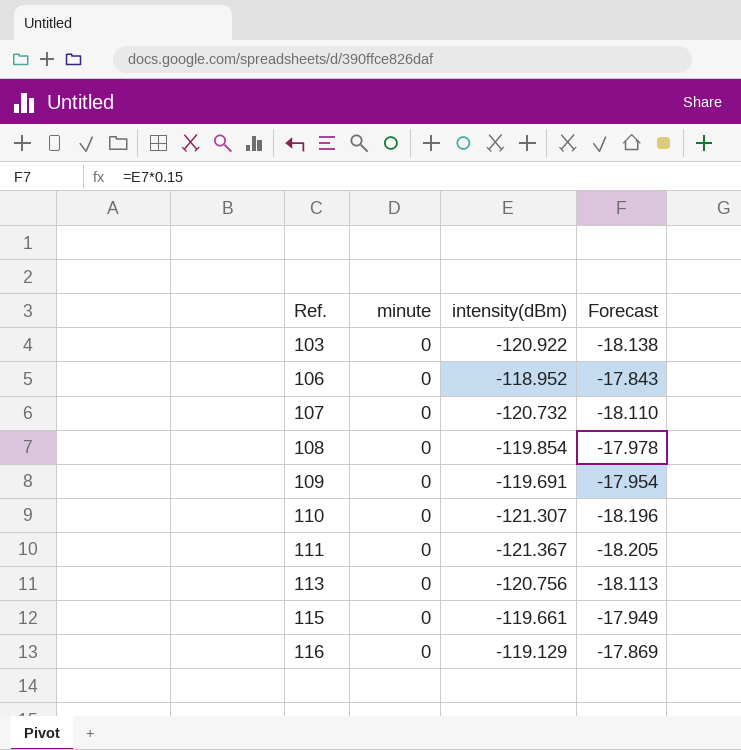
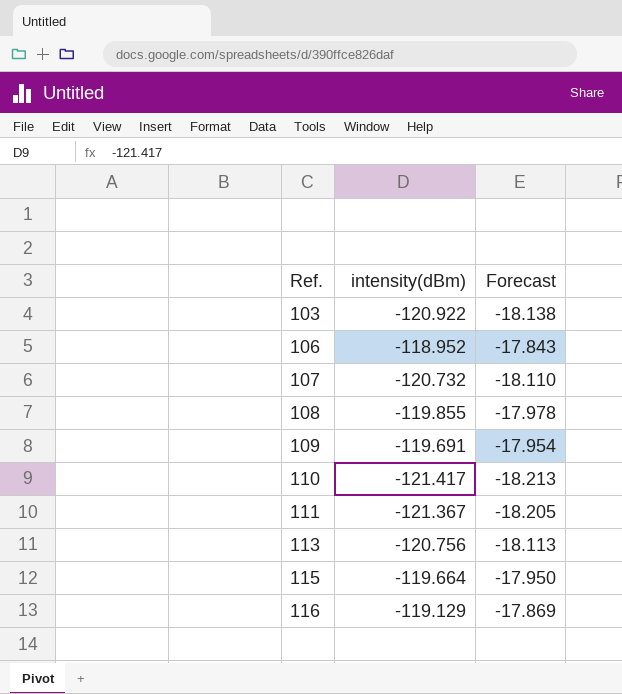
column minute | position: 2 -> none
108 | intensity(dBm): -119.854 -> -119.855
110 | intensity(dBm): -121.307 -> -121.417
110 | Forecast: -18.196 -> -18.213
115 | intensity(dBm): -119.661 -> -119.664
115 | Forecast: -17.949 -> -17.950

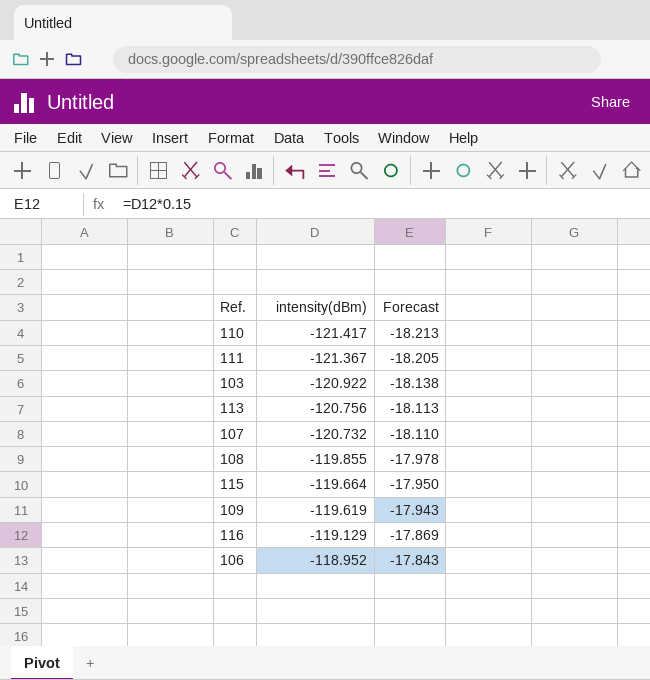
row order: Ref. ascending -> intensity(dBm) ascending
109 | intensity(dBm): -119.691 -> -119.619
109 | Forecast: -17.954 -> -17.943

